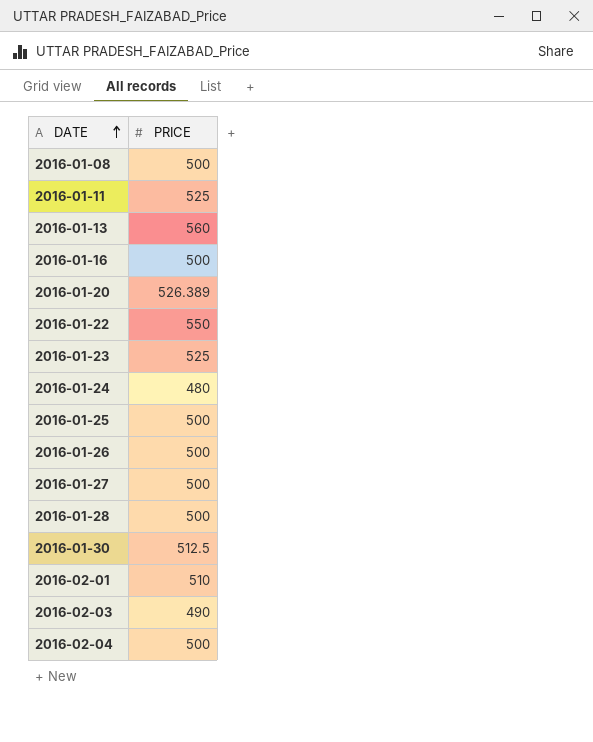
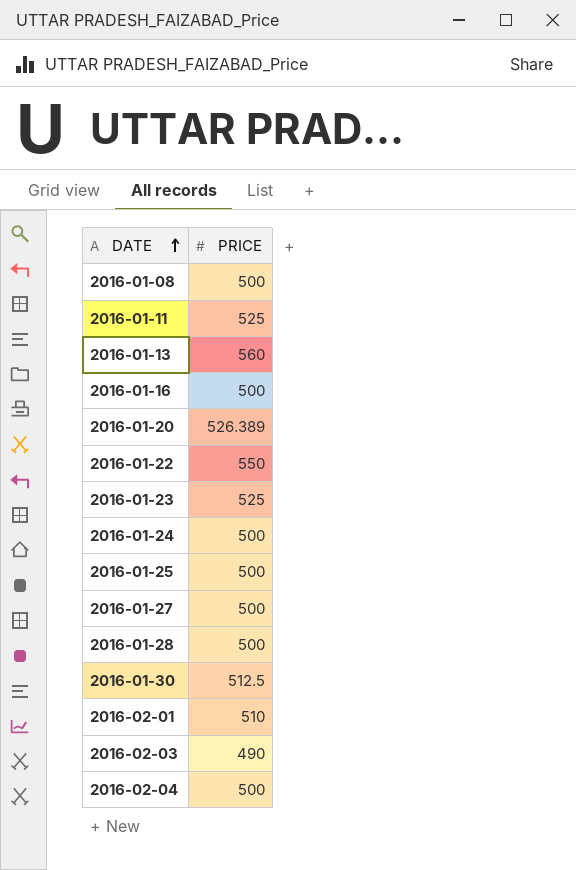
row 2016-01-26: 500 -> none
2016-01-24 | PRICE: 480 -> 500

